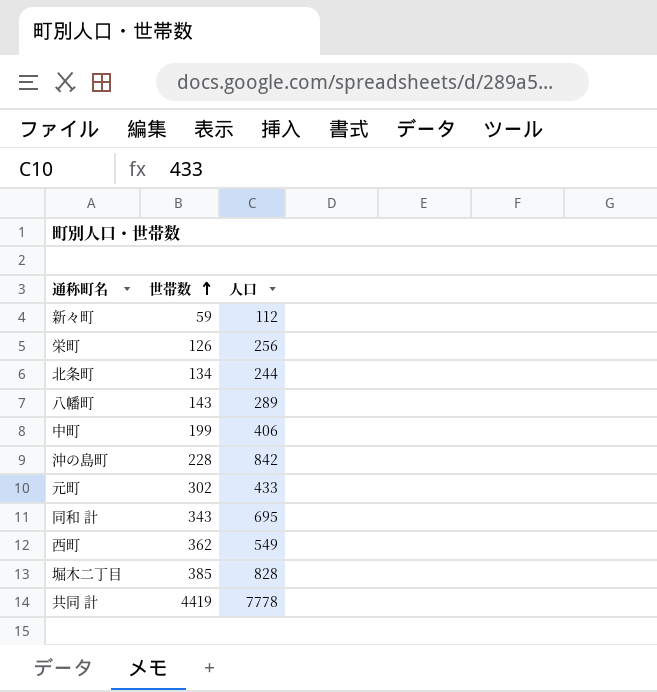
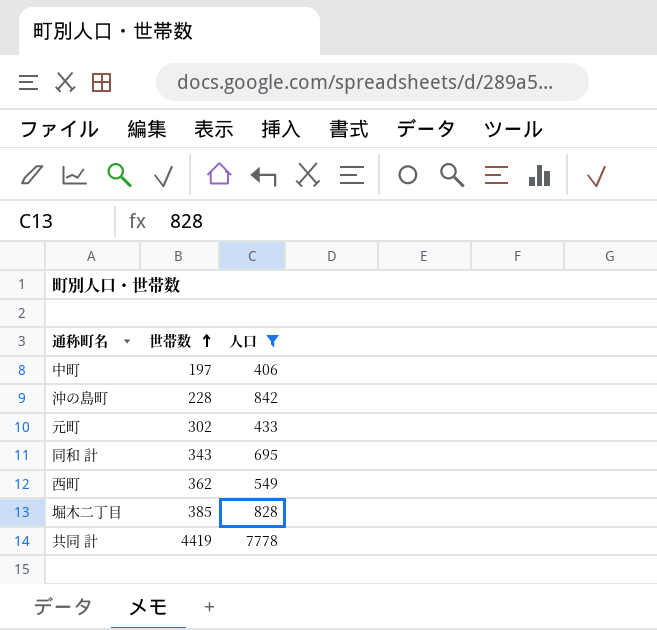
filter: none -> 人口 >= 406
中町 | 世帯数: 199 -> 197

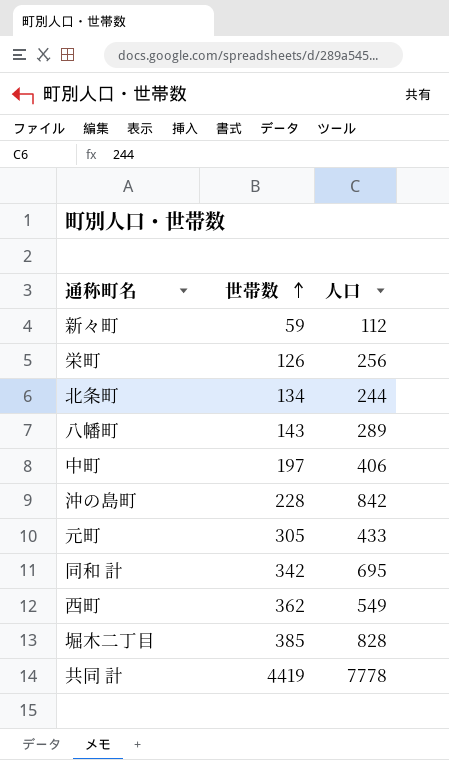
filter: 人口 >= 406 -> none
元町 | 世帯数: 302 -> 305
同和 計 | 世帯数: 343 -> 342

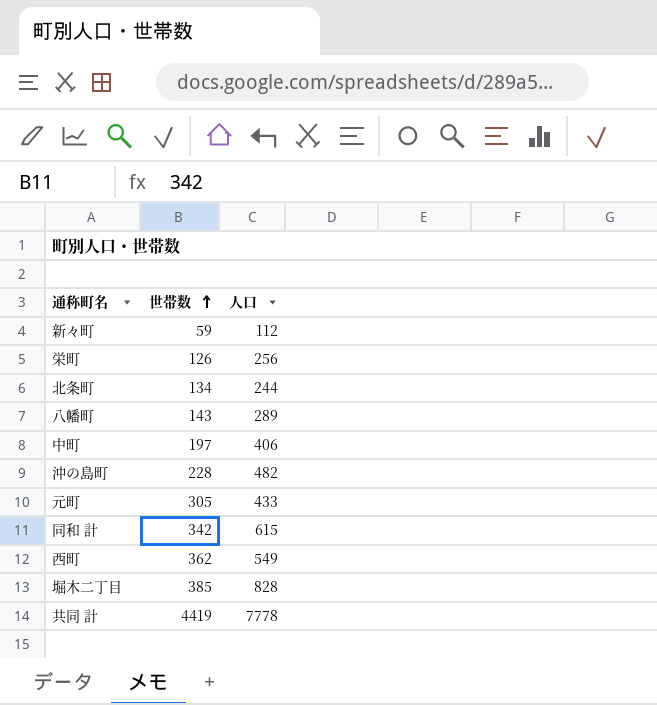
沖の島町 | 人口: 842 -> 482
同和 計 | 人口: 695 -> 615

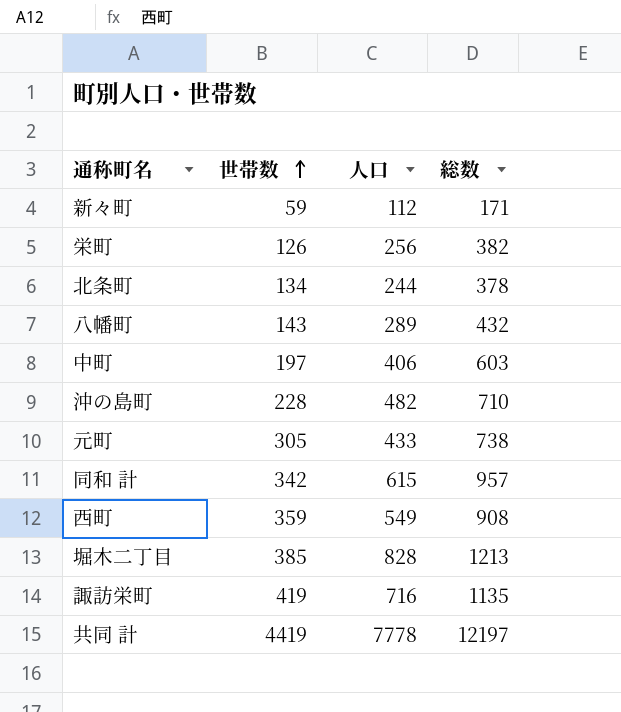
column 総数 | formula: none -> [世帯数] + [人口]
西町 | 世帯数: 362 -> 359
row 諏訪栄町: none -> 419 | 716 | 1135

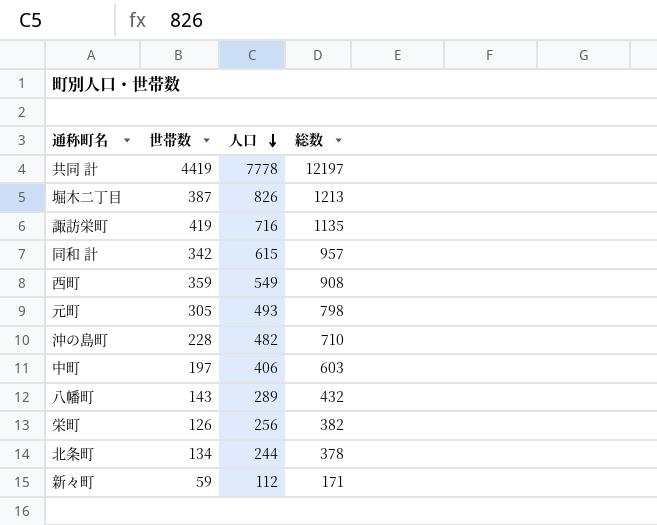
row order: 世帯数 ascending -> 人口 descending
堀木二丁目 | 世帯数: 385 -> 387
堀木二丁目 | 人口: 828 -> 826
元町 | 人口: 433 -> 493
元町 | 総数: 738 -> 798

